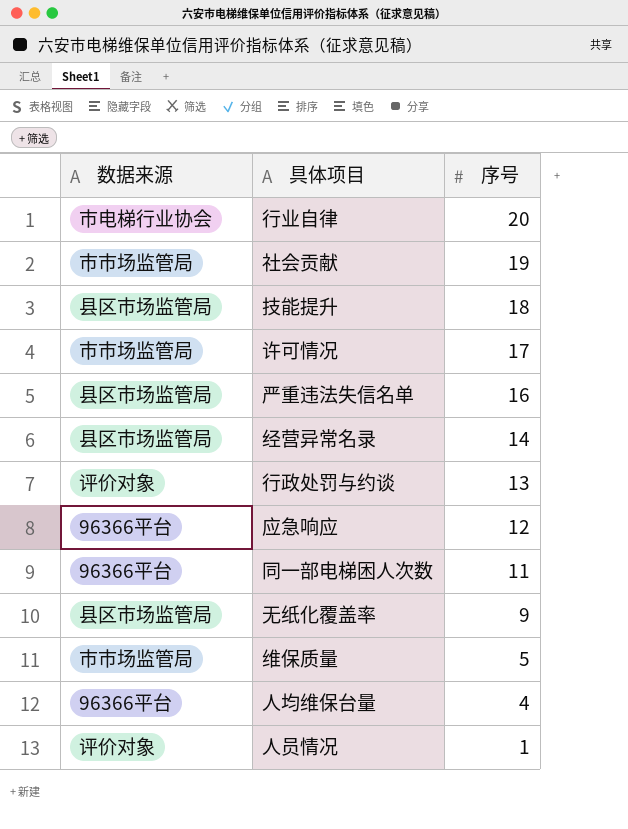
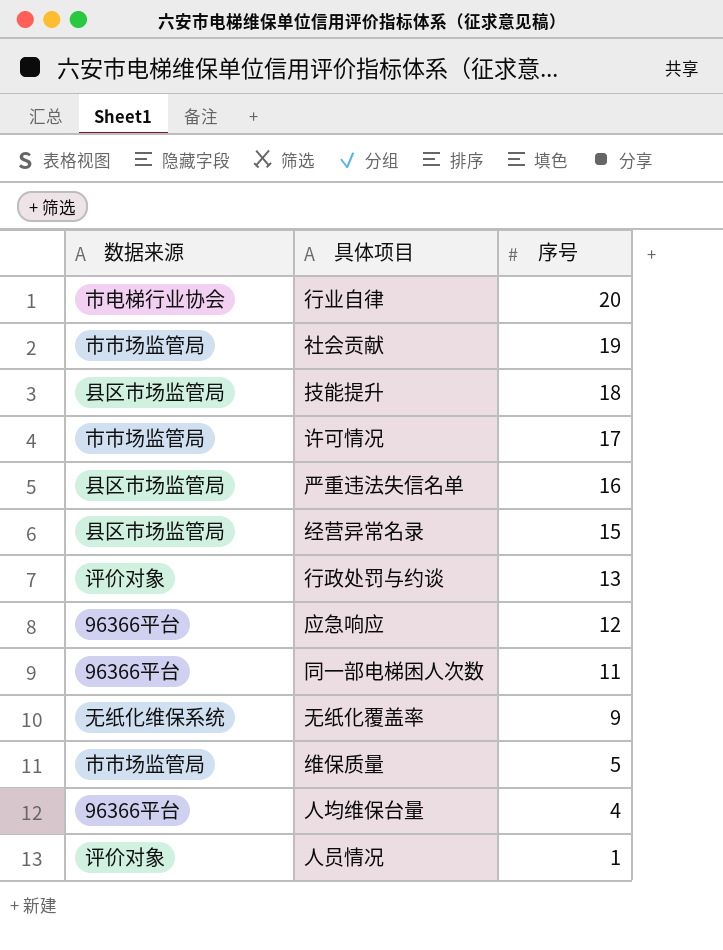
经营异常名录 | 序号: 14 -> 15
无纸化覆盖率 | 数据来源: 县区市场监管局 -> 无纸化维保系统

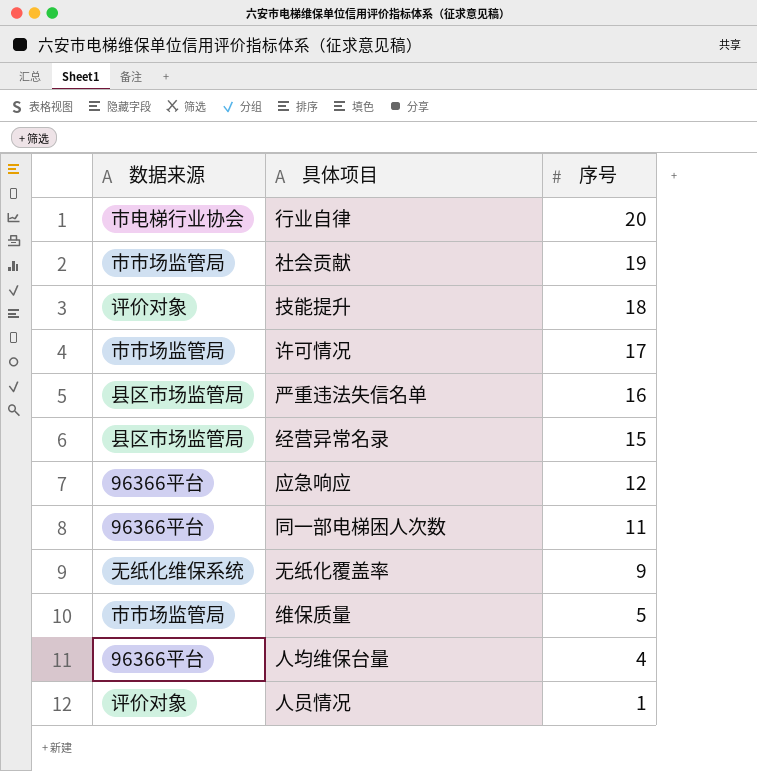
row 行政处罚与约谈: 评价对象 | 13 -> none
技能提升 | 数据来源: 县区市场监管局 -> 评价对象

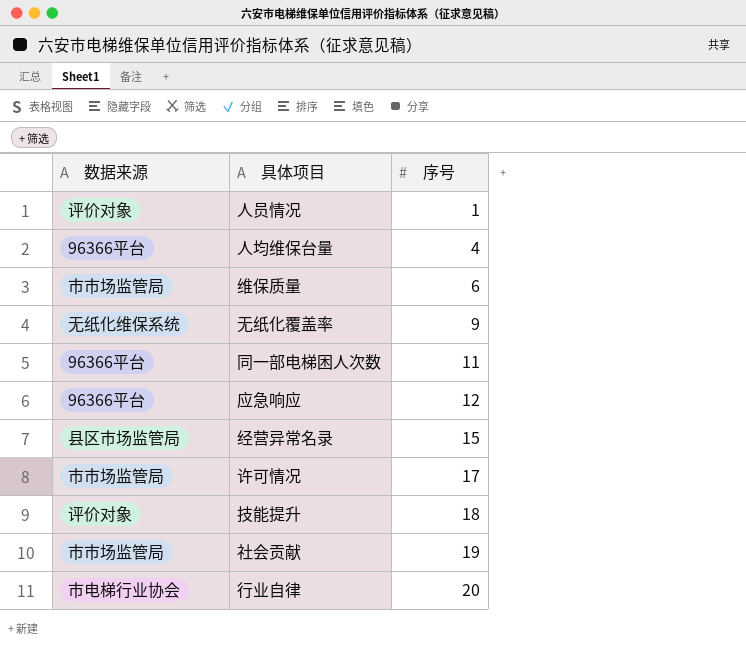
row order: 序号 descending -> 序号 ascending
row 严重违法失信名单: 县区市场监管局 | 16 -> none
维保质量 | 序号: 5 -> 6

